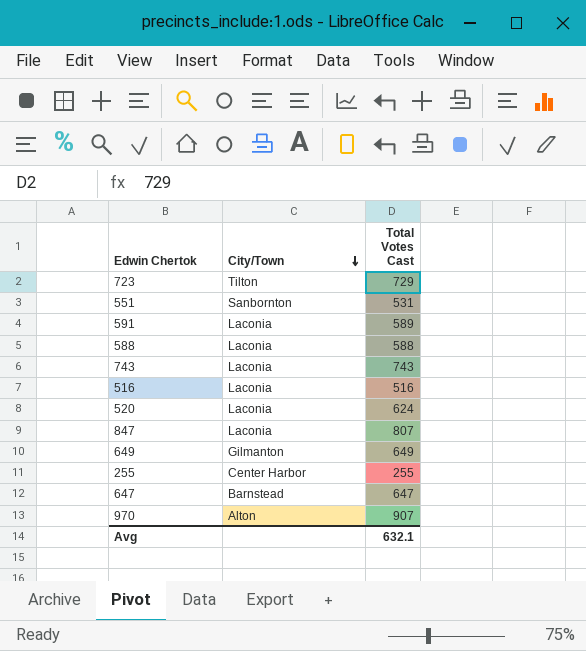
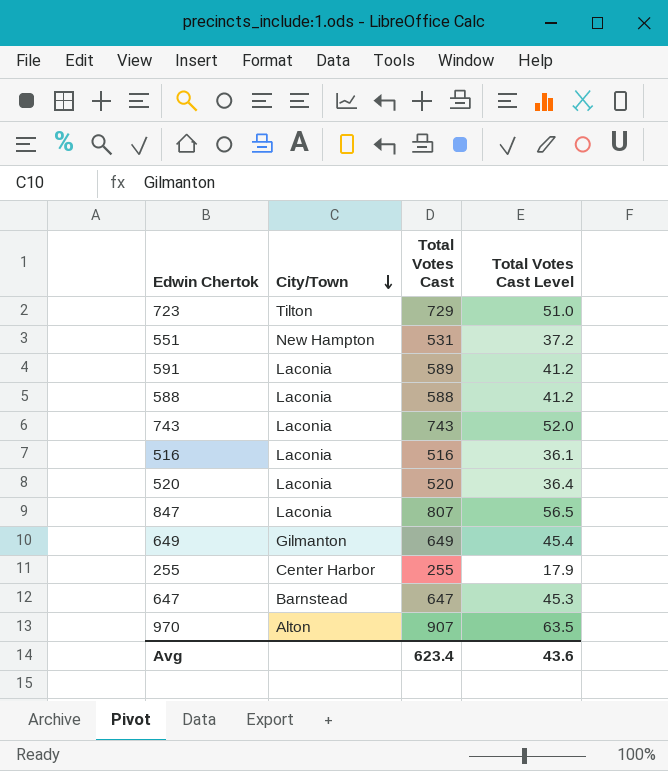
column Total Votes Cast Level | formula: none -> [Total Votes Cast] * 0.07
551 | City/Town: Sanbornton -> New Hampton
520 | Total Votes Cast: 624 -> 520
Avg | Total Votes Cast: 632.1 -> 623.4

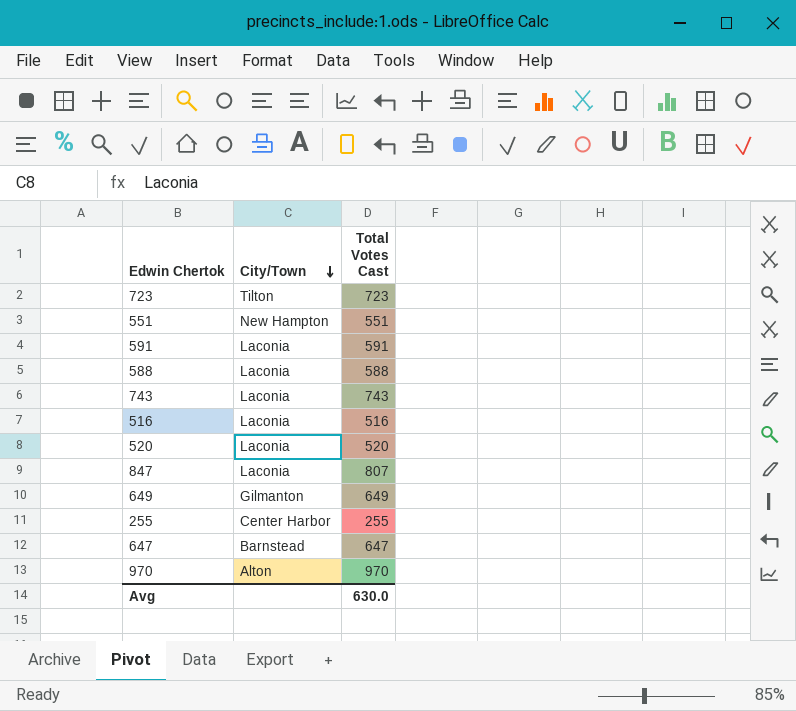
column Total Votes Cast Level | formula: [Total Votes Cast] * 0.07 -> none
723 | Total Votes Cast: 729 -> 723
551 | Total Votes Cast: 531 -> 551
591 | Total Votes Cast: 589 -> 591
970 | Total Votes Cast: 907 -> 970
Avg | Total Votes Cast: 623.4 -> 630.0

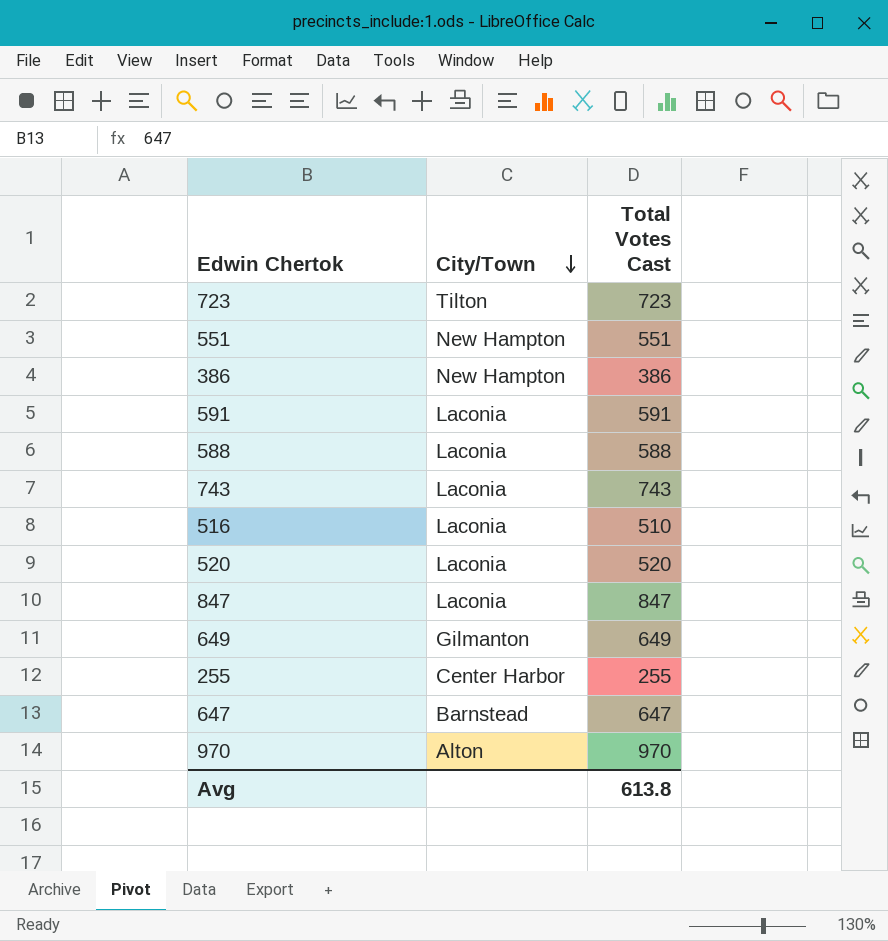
row 386: none -> New Hampton | 386
516 | Total Votes Cast: 516 -> 510
847 | Total Votes Cast: 807 -> 847
Avg | Total Votes Cast: 630.0 -> 613.8

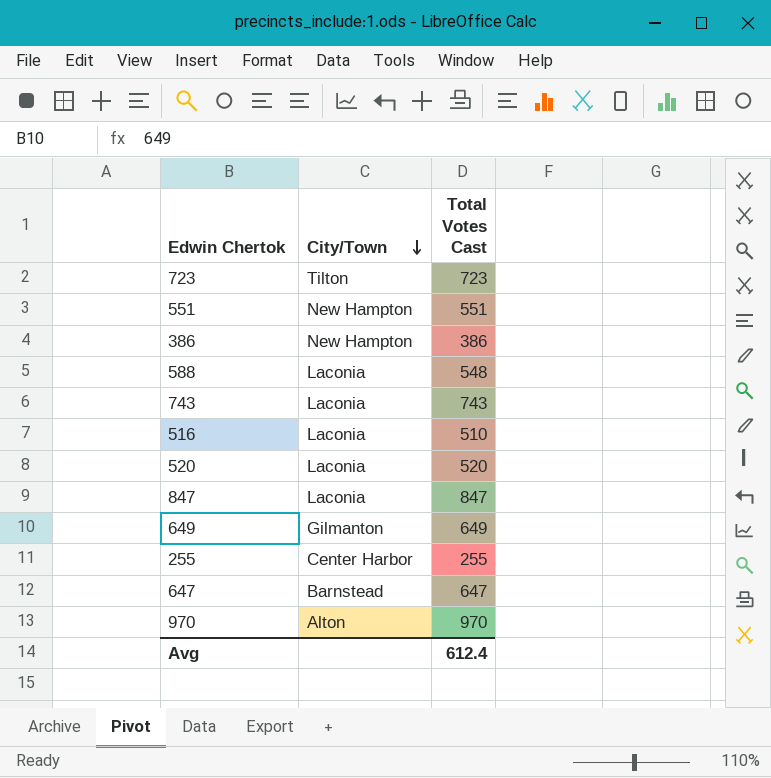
row 591: Laconia | 591 -> none
588 | Total Votes Cast: 588 -> 548
Avg | Total Votes Cast: 613.8 -> 612.4

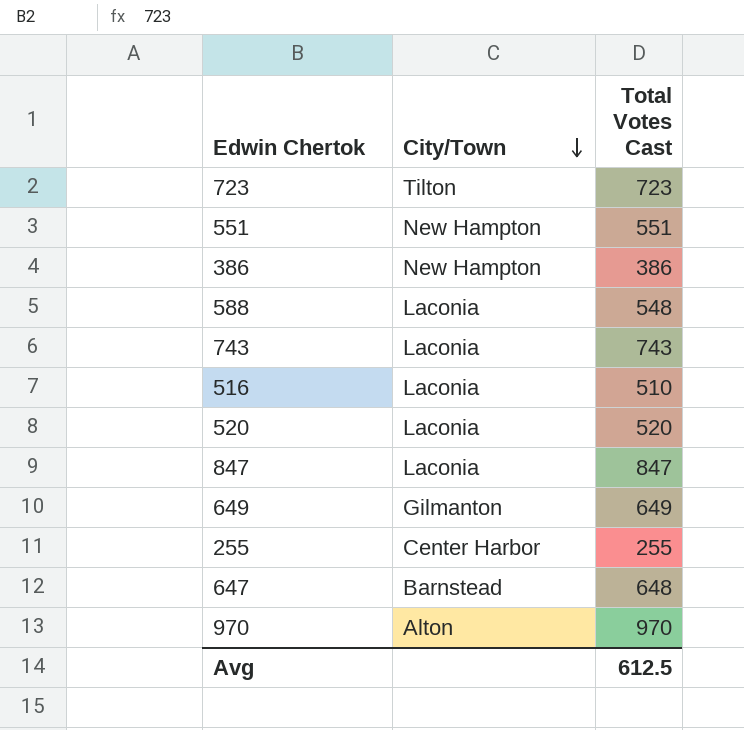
647 | Total Votes Cast: 647 -> 648
Avg | Total Votes Cast: 612.4 -> 612.5

